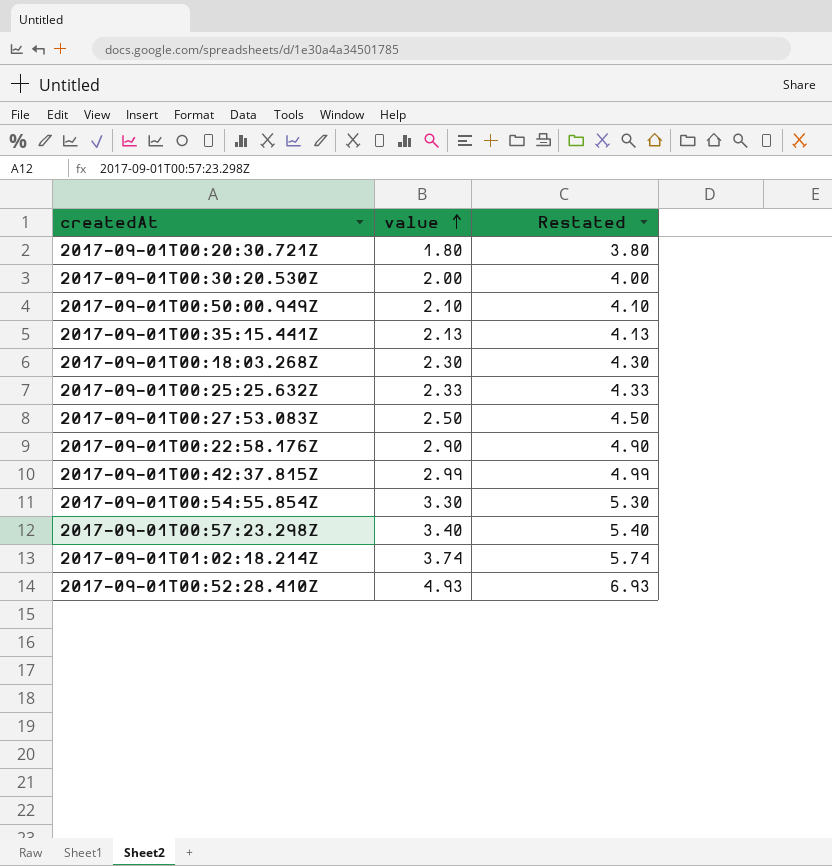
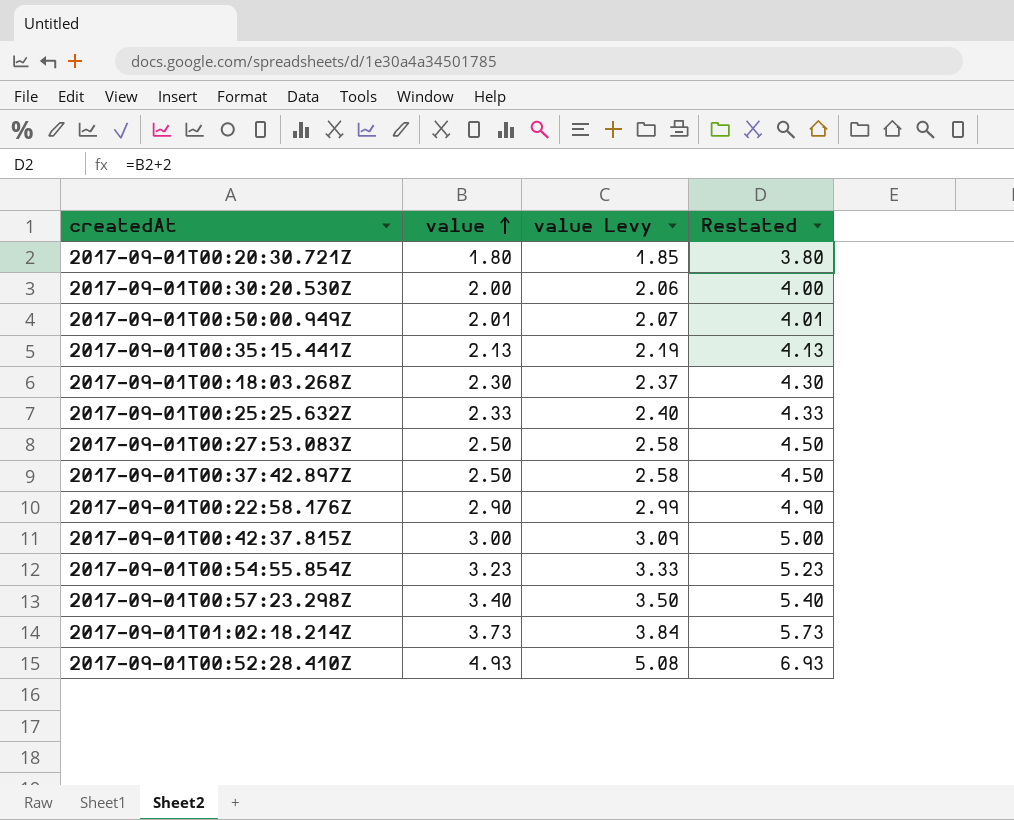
column value Levy | formula: none -> [value] * 1.03
2017-09-01T00:50:00.949Z | value: 2.10 -> 2.01
2017-09-01T00:50:00.949Z | Restated: 4.10 -> 4.01
row 2017-09-01T00:37:42.897Z: none -> 2.50 | 2.58 | 4.50
2017-09-01T00:42:37.815Z | value: 2.99 -> 3.00
2017-09-01T00:42:37.815Z | Restated: 4.99 -> 5.00
2017-09-01T00:54:55.854Z | value: 3.30 -> 3.23
2017-09-01T00:54:55.854Z | Restated: 5.30 -> 5.23
2017-09-01T01:02:18.214Z | value: 3.74 -> 3.73
2017-09-01T01:02:18.214Z | Restated: 5.74 -> 5.73

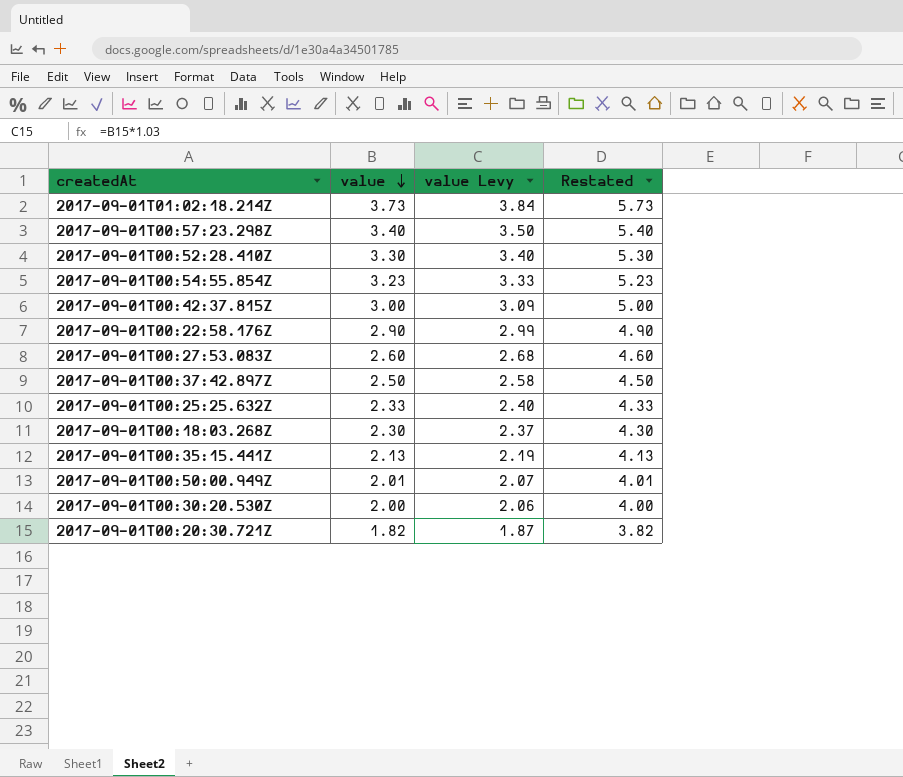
row order: value ascending -> value descending
2017-09-01T00:52:28.410Z | value: 4.93 -> 3.30
2017-09-01T00:52:28.410Z | value Levy: 5.08 -> 3.40
2017-09-01T00:52:28.410Z | Restated: 6.93 -> 5.30
2017-09-01T00:27:53.083Z | value: 2.50 -> 2.60
2017-09-01T00:27:53.083Z | value Levy: 2.58 -> 2.68
2017-09-01T00:27:53.083Z | Restated: 4.50 -> 4.60
2017-09-01T00:20:30.721Z | value: 1.80 -> 1.82
2017-09-01T00:20:30.721Z | value Levy: 1.85 -> 1.87
2017-09-01T00:20:30.721Z | Restated: 3.80 -> 3.82

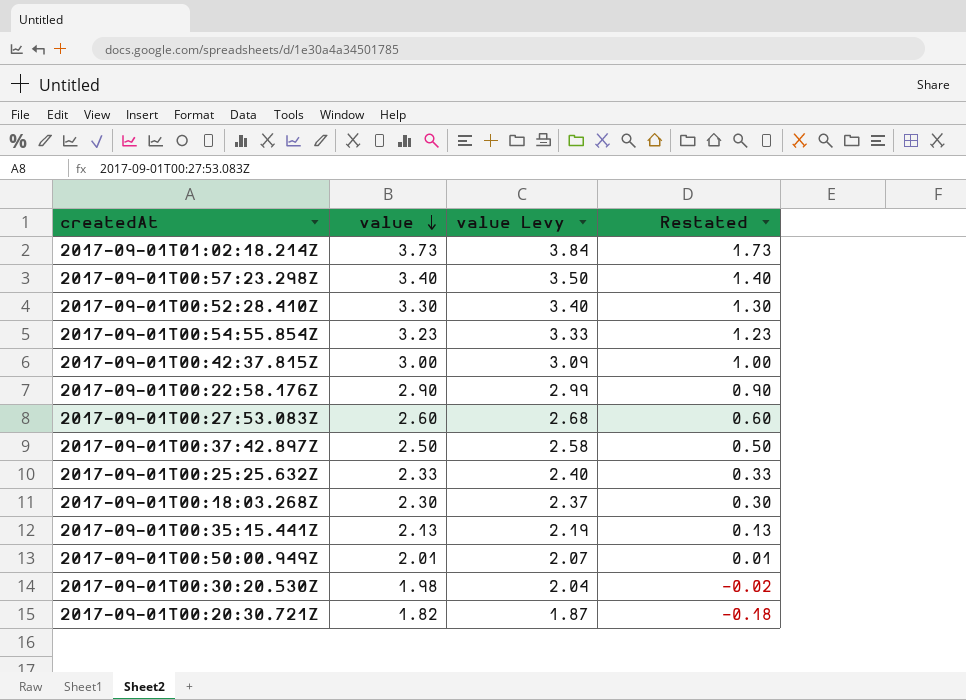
column Restated | formula: [value] + 2 -> [value] - 2
2017-09-01T00:30:20.530Z | value: 2.00 -> 1.98
2017-09-01T00:30:20.530Z | value Levy: 2.06 -> 2.04

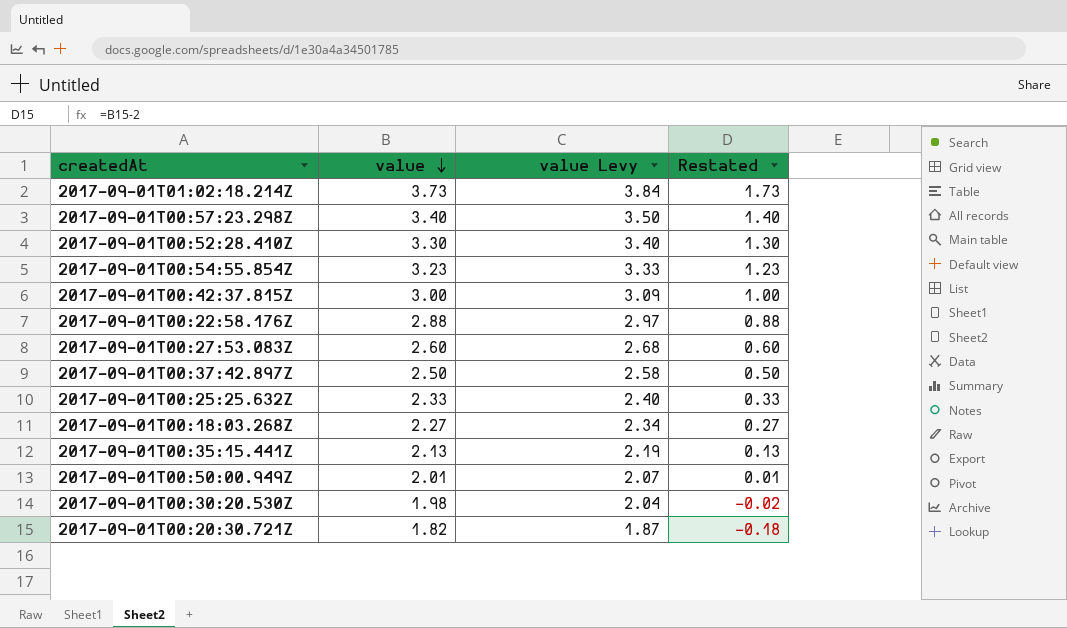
2017-09-01T00:22:58.176Z | value: 2.90 -> 2.88
2017-09-01T00:22:58.176Z | value Levy: 2.99 -> 2.97
2017-09-01T00:22:58.176Z | Restated: 0.90 -> 0.88
2017-09-01T00:18:03.268Z | value: 2.30 -> 2.27
2017-09-01T00:18:03.268Z | value Levy: 2.37 -> 2.34
2017-09-01T00:18:03.268Z | Restated: 0.30 -> 0.27

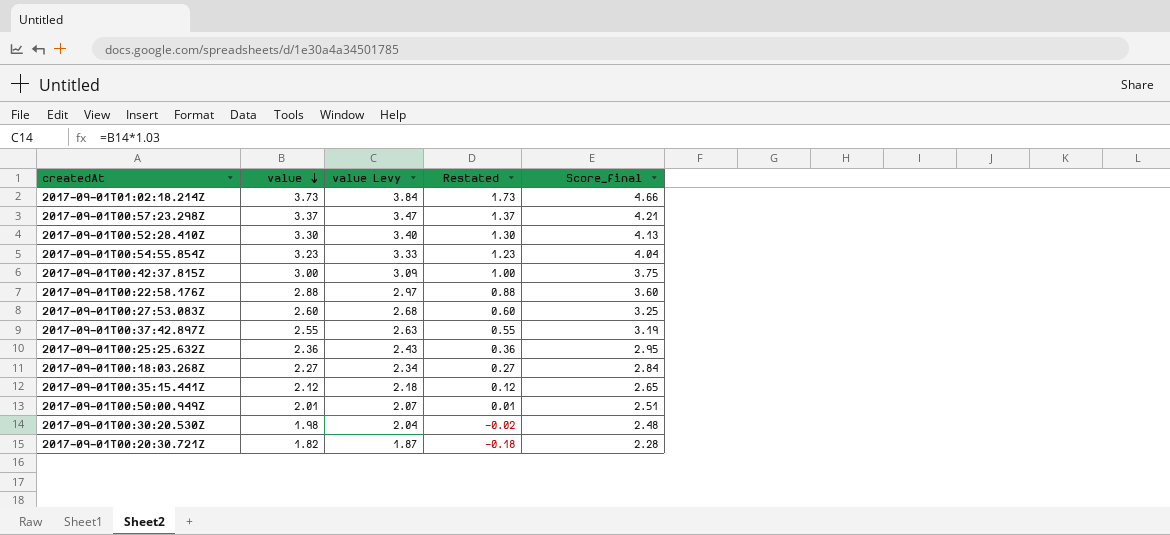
column Score_final | formula: none -> [value] * 1.25
2017-09-01T00:57:23.298Z | value: 3.40 -> 3.37
2017-09-01T00:57:23.298Z | value Levy: 3.50 -> 3.47
2017-09-01T00:57:23.298Z | Restated: 1.40 -> 1.37
2017-09-01T00:37:42.897Z | value: 2.50 -> 2.55
2017-09-01T00:37:42.897Z | value Levy: 2.58 -> 2.63
2017-09-01T00:37:42.897Z | Restated: 0.50 -> 0.55
2017-09-01T00:25:25.632Z | value: 2.33 -> 2.36
2017-09-01T00:25:25.632Z | value Levy: 2.40 -> 2.43
2017-09-01T00:25:25.632Z | Restated: 0.33 -> 0.36
2017-09-01T00:35:15.441Z | value: 2.13 -> 2.12
2017-09-01T00:35:15.441Z | value Levy: 2.19 -> 2.18
2017-09-01T00:35:15.441Z | Restated: 0.13 -> 0.12

